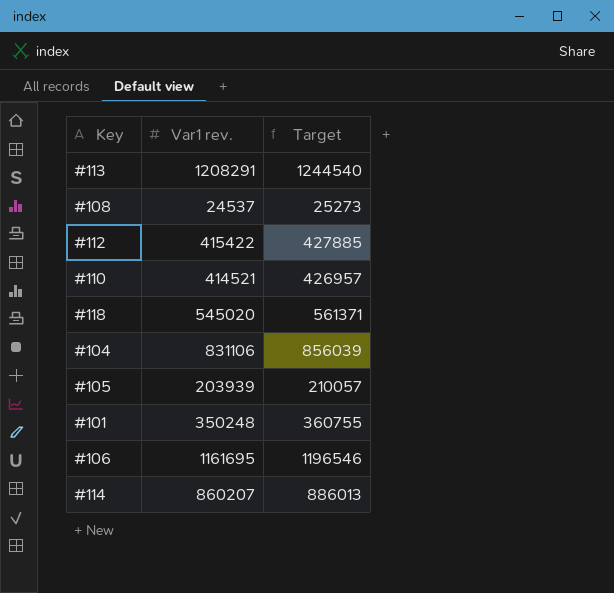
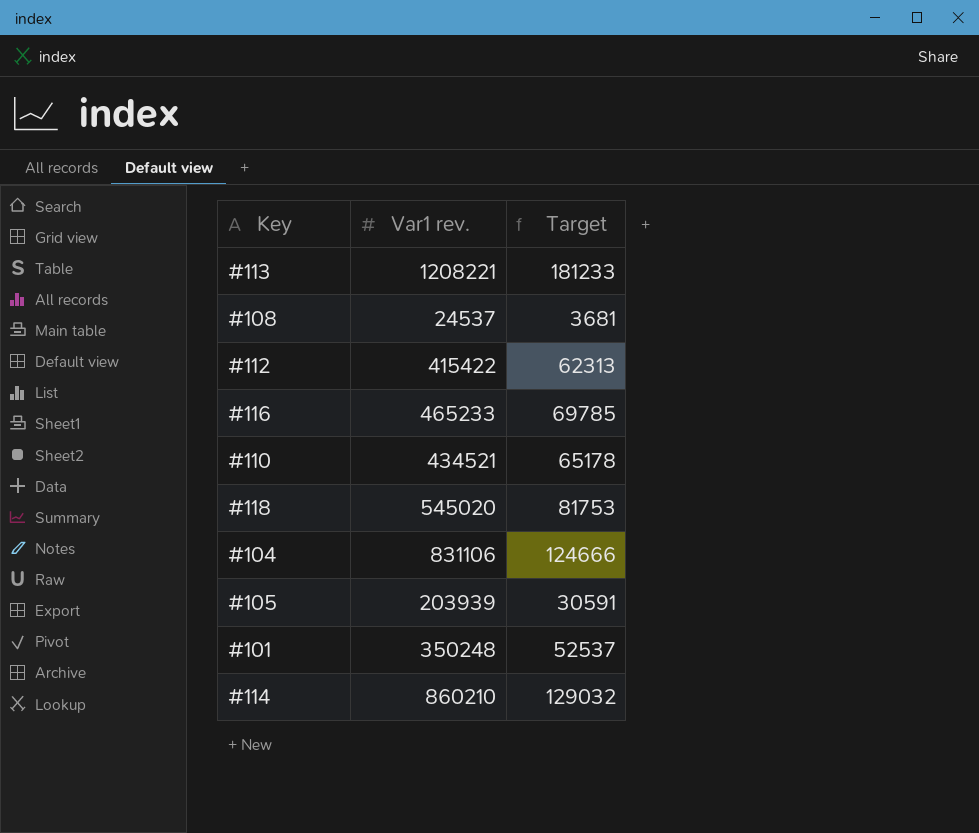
column Target | formula: [Var1 rev.] * 1.03 -> [Var1 rev.] * 0.15
row #106: 1161695 | 1196546 -> none
#113 | Var1 rev.: 1208291 -> 1208221
row #116: none -> 465233 | 69785
#110 | Var1 rev.: 414521 -> 434521
#114 | Var1 rev.: 860207 -> 860210

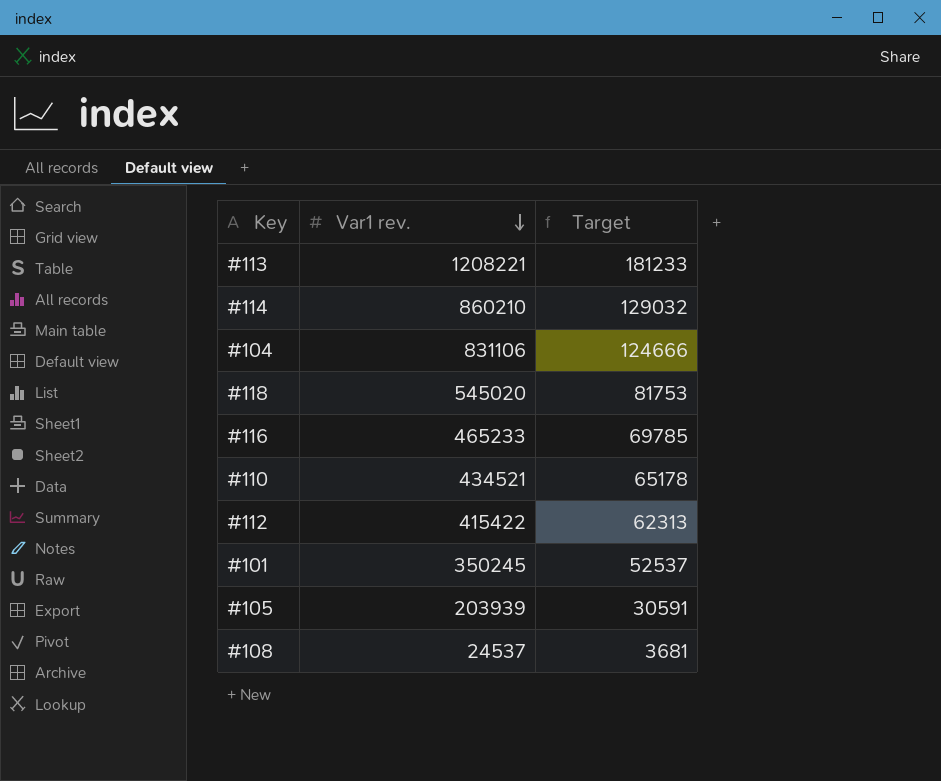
row order: none -> Var1 rev. descending
#101 | Var1 rev.: 350248 -> 350245

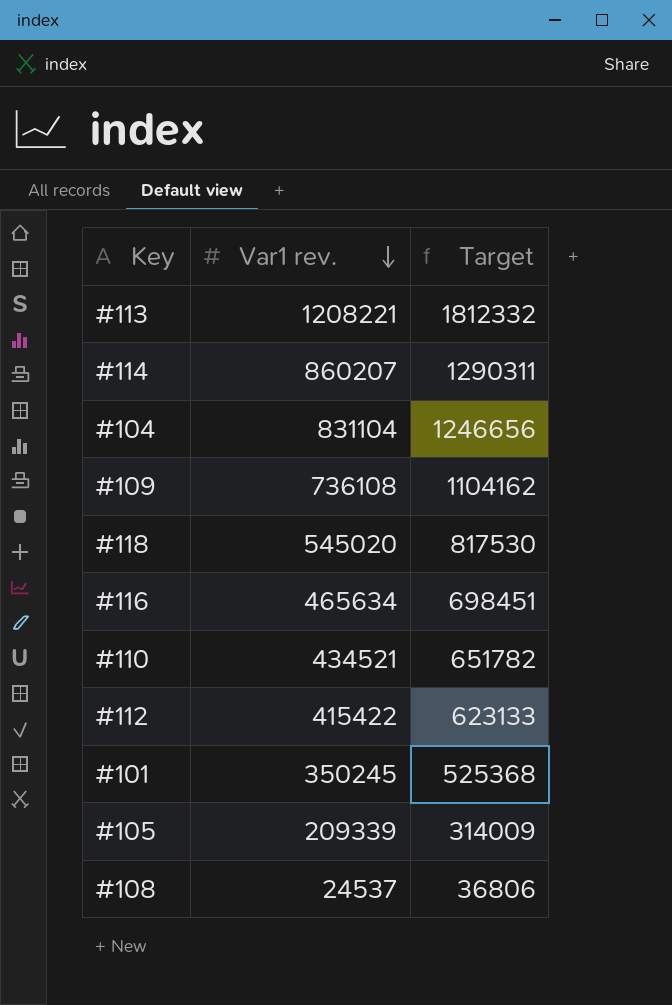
column Target | formula: [Var1 rev.] * 0.15 -> [Var1 rev.] * 1.5
#114 | Var1 rev.: 860210 -> 860207
#104 | Var1 rev.: 831106 -> 831104
row #109: none -> 736108 | 1104162
#116 | Var1 rev.: 465233 -> 465634
#105 | Var1 rev.: 203939 -> 209339

